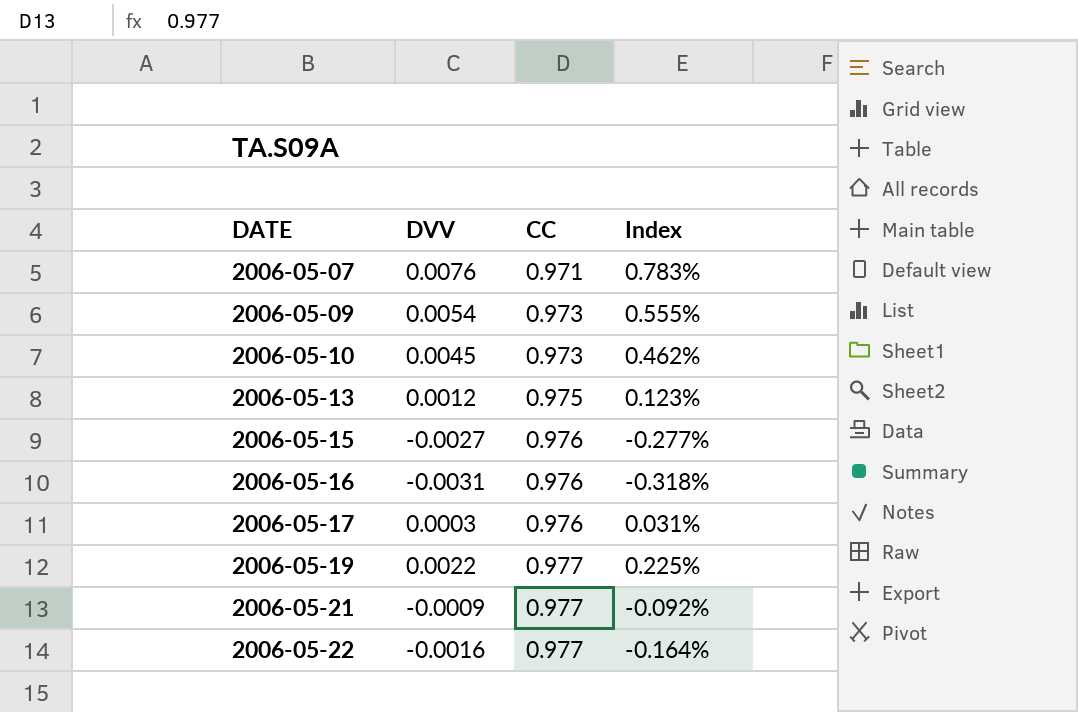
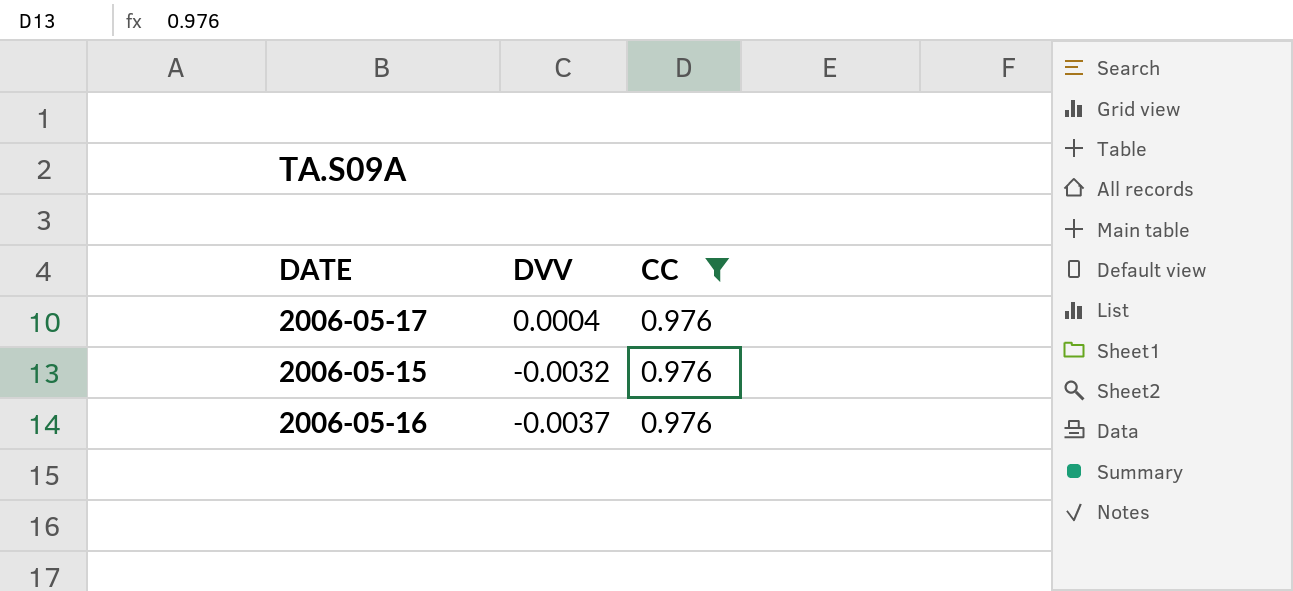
filter: none -> CC = 0.976
row order: DATE ascending -> DVV descending
column Index | formula: [DVV] / [CC] -> none
2006-05-17 | DVV: 0.0003 -> 0.0004
2006-05-15 | DVV: -0.0027 -> -0.0032
2006-05-16 | DVV: -0.0031 -> -0.0037

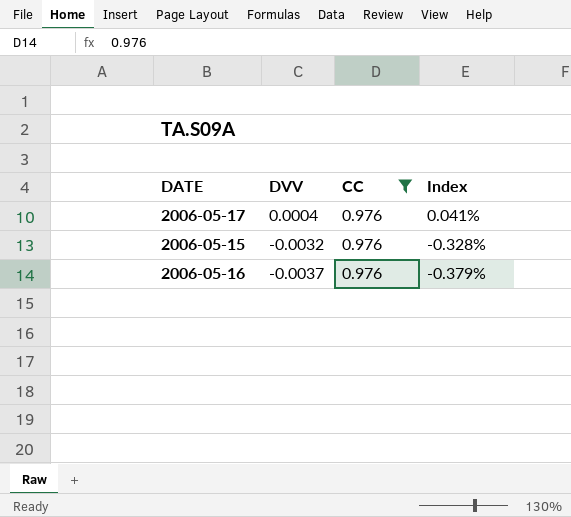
column Index | formula: none -> [DVV] / [CC]

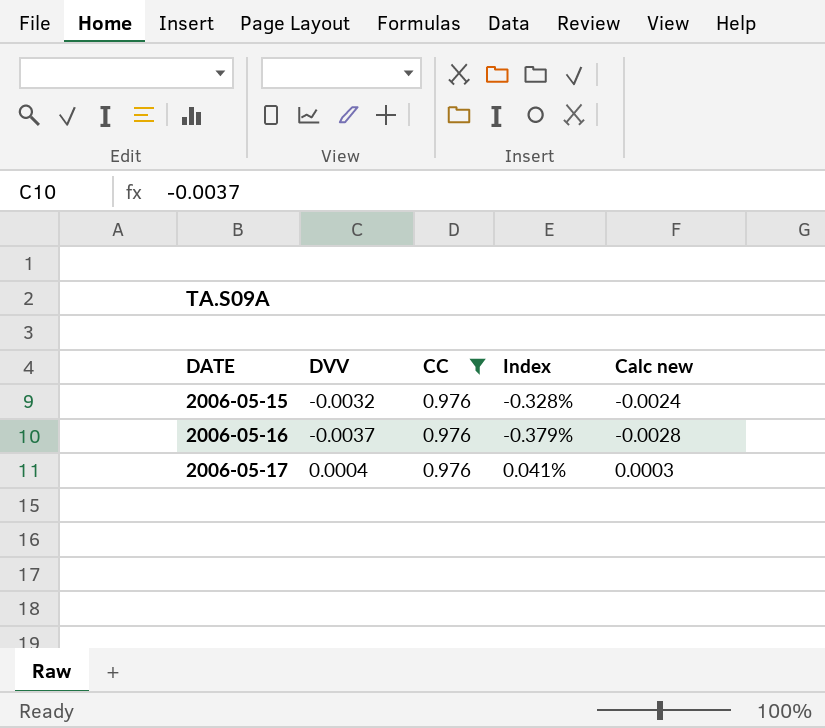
row order: DVV descending -> DATE ascending
column Calc new | formula: none -> [DVV] * 0.75

